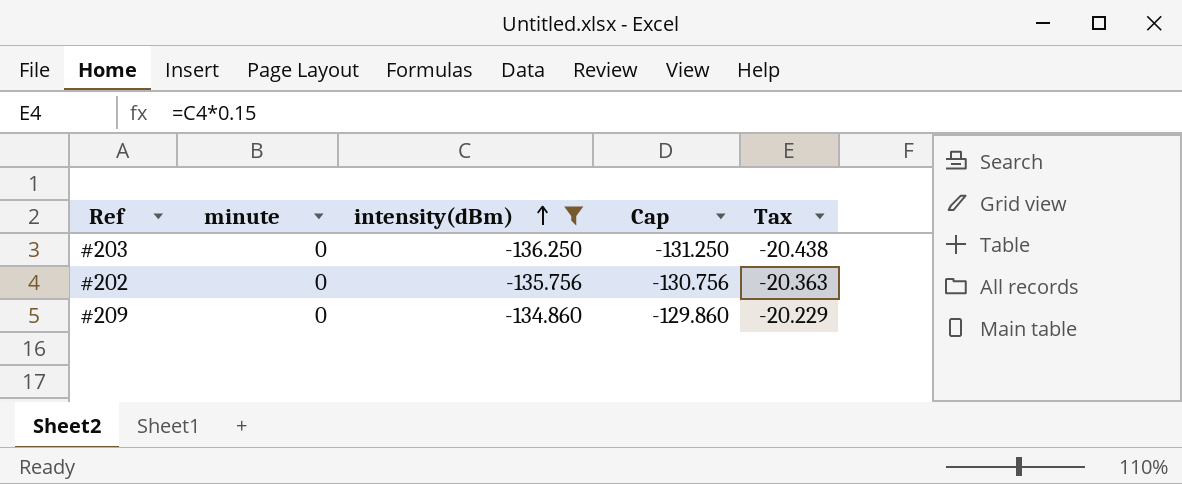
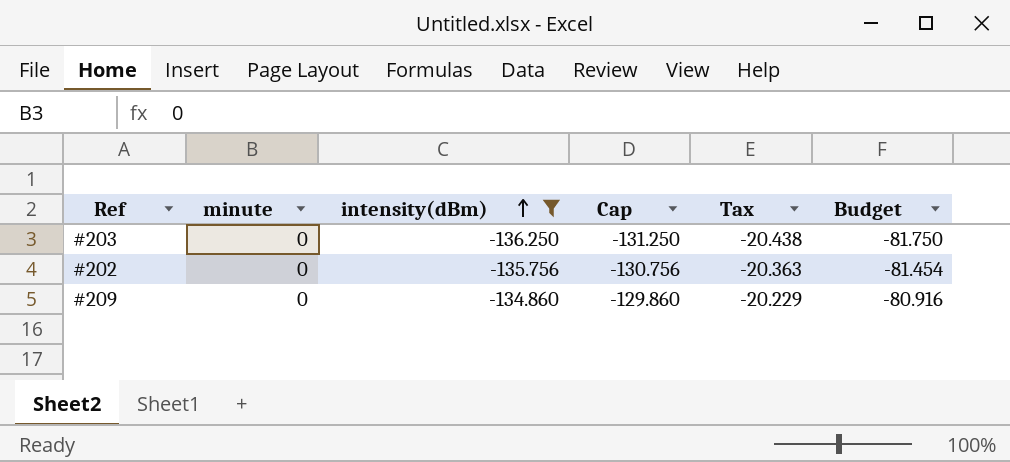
column Budget | formula: none -> [intensity(dBm)] * 0.6

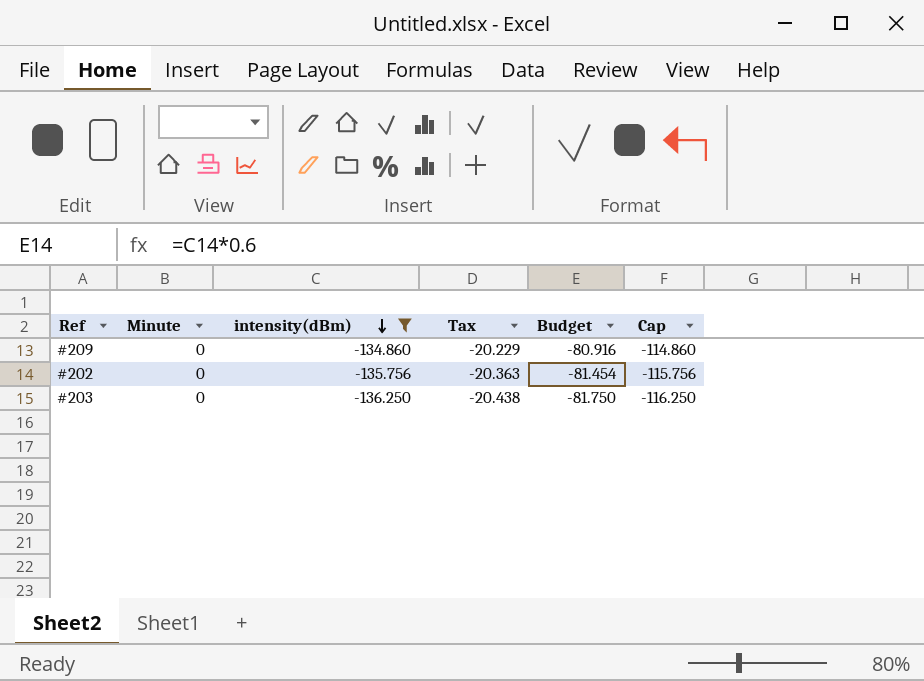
row order: intensity(dBm) ascending -> intensity(dBm) descending
column name: minute -> Minute
column Cap | formula: [intensity(dBm)] + 5 -> [intensity(dBm)] + 20
column Cap | position: 4 -> 6

